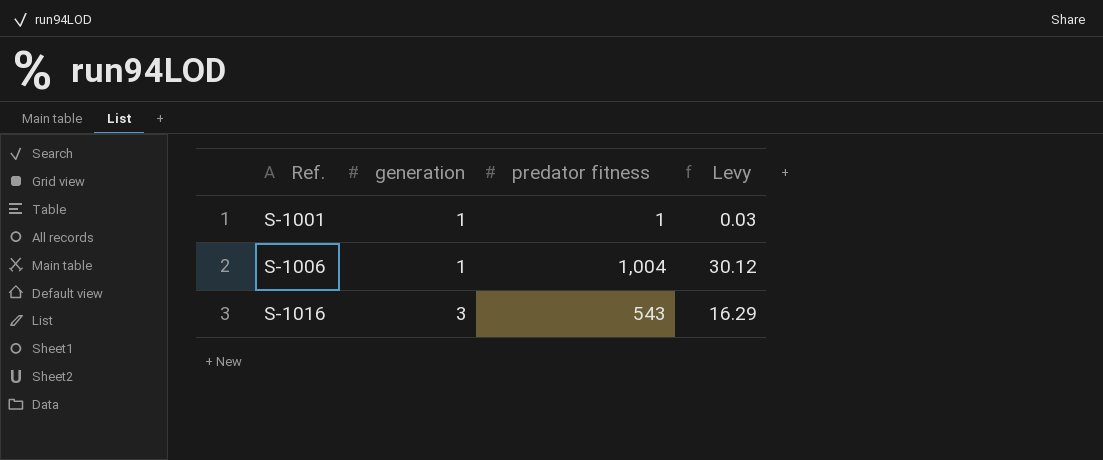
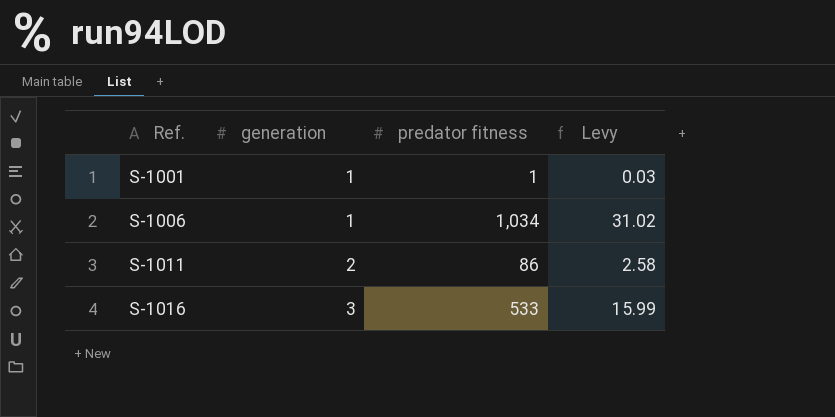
S-1006 | predator fitness: 1,004 -> 1,034
S-1006 | Levy: 30.12 -> 31.02
row S-1011: none -> 2 | 86 | 2.58
S-1016 | predator fitness: 543 -> 533
S-1016 | Levy: 16.29 -> 15.99

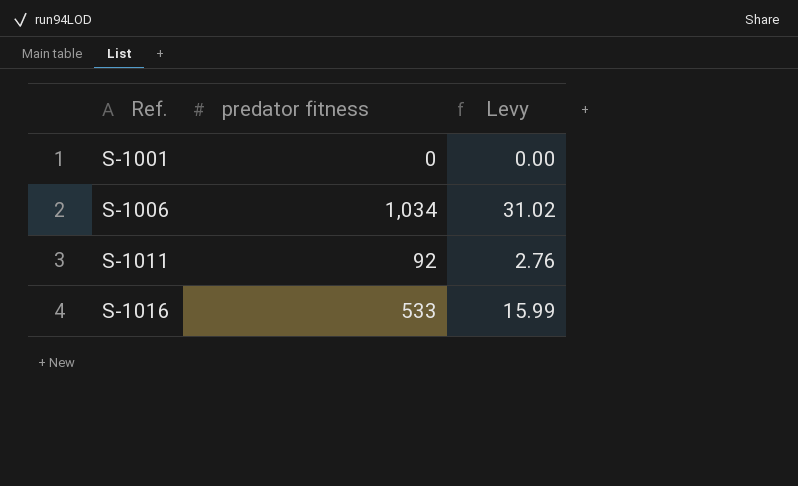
column generation | position: 2 -> none
S-1001 | predator fitness: 1 -> 0
S-1001 | Levy: 0.03 -> 0.00
S-1011 | predator fitness: 86 -> 92
S-1011 | Levy: 2.58 -> 2.76

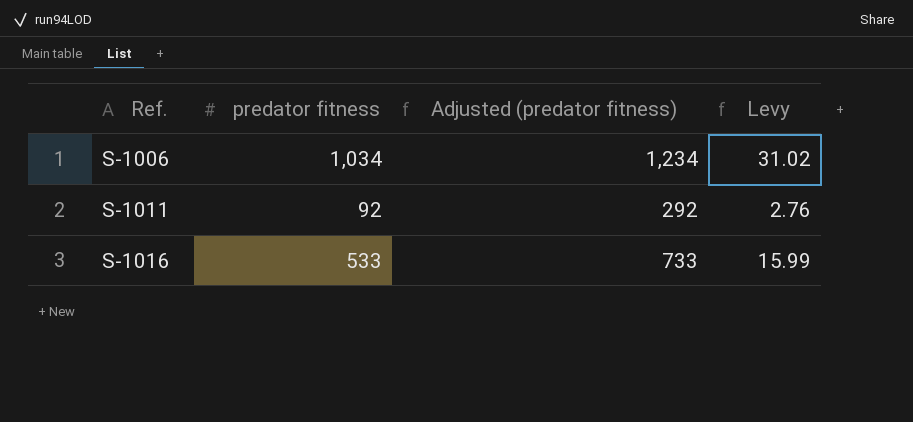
column Adjusted (predator fitness) | formula: none -> [predator fitness] + 200
row S-1001: 0 | 0.00 -> none

